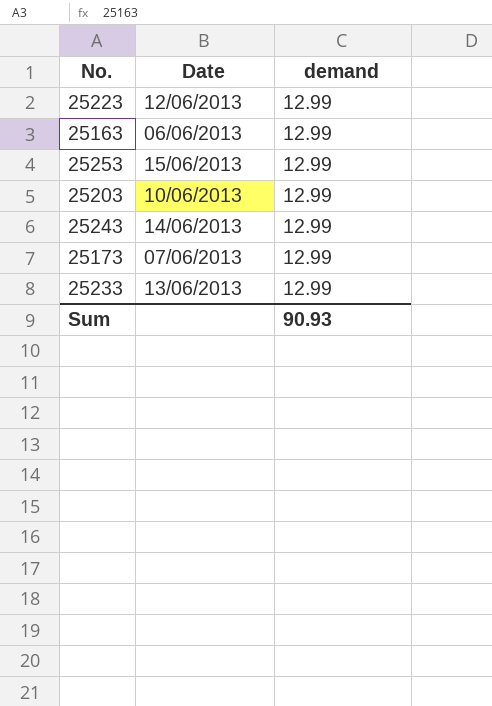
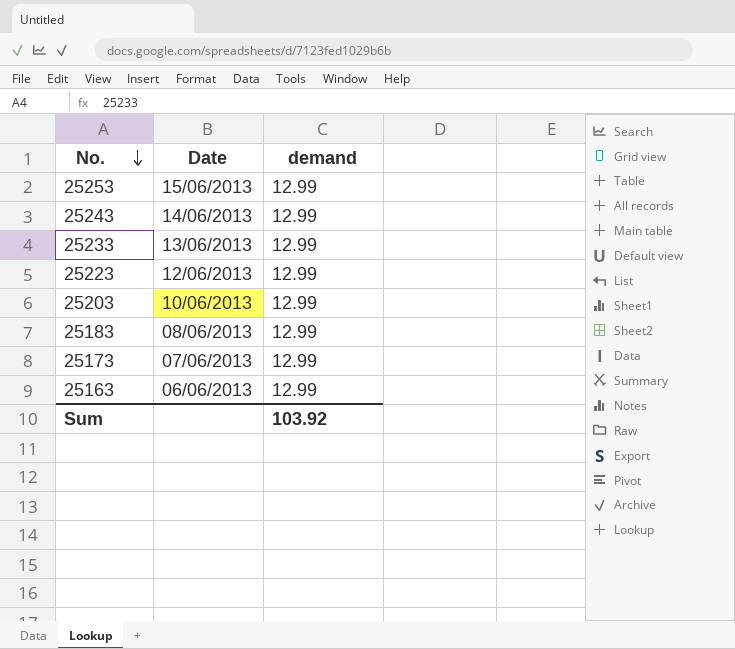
row order: none -> No. descending
row 25183: none -> 08/06/2013 | 12.99
Sum | demand: 90.93 -> 103.92

